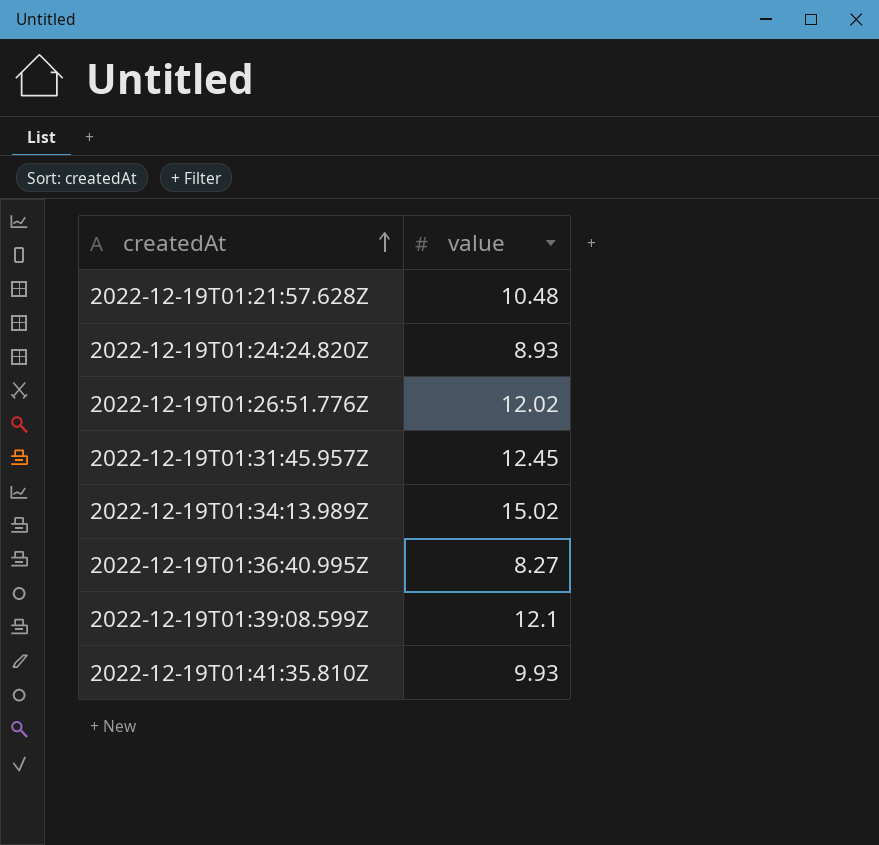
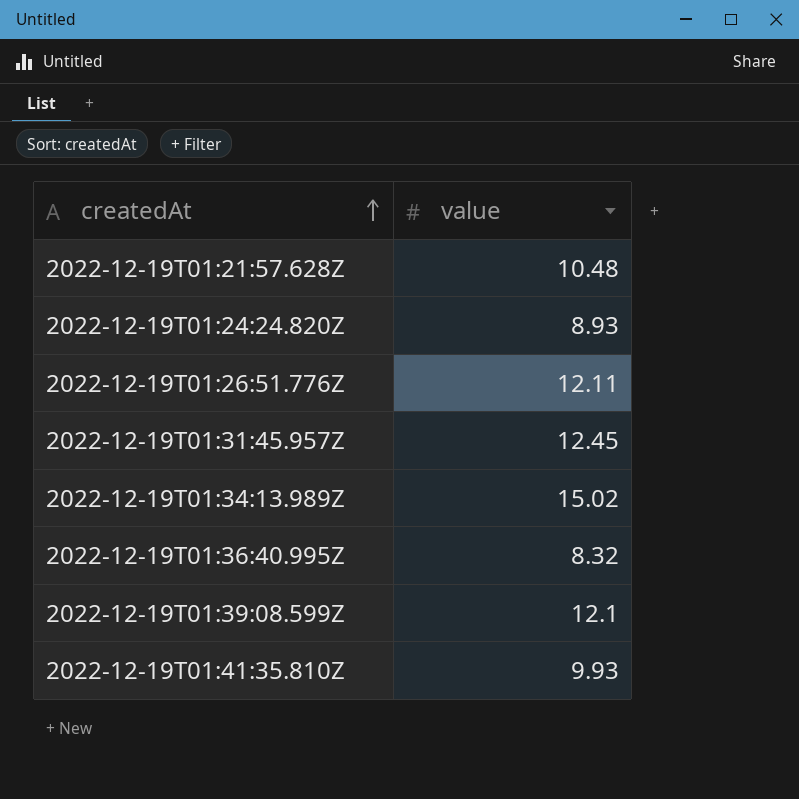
2022-12-19T01:26:51.776Z | value: 12.02 -> 12.11
2022-12-19T01:36:40.995Z | value: 8.27 -> 8.32

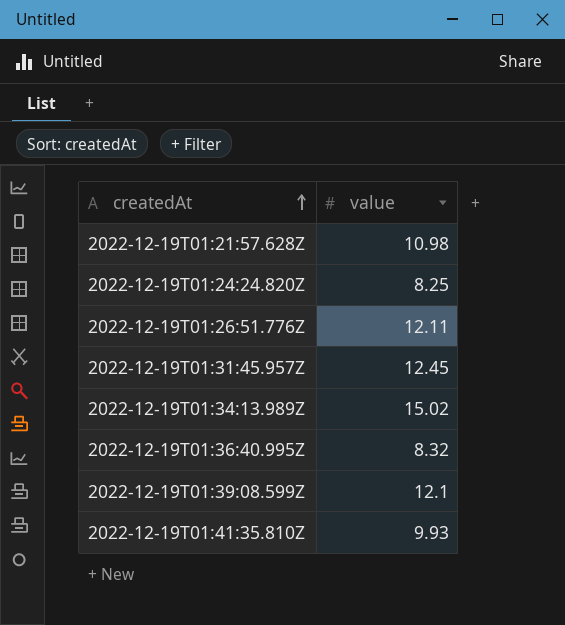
2022-12-19T01:21:57.628Z | value: 10.48 -> 10.98
2022-12-19T01:24:24.820Z | value: 8.93 -> 8.25

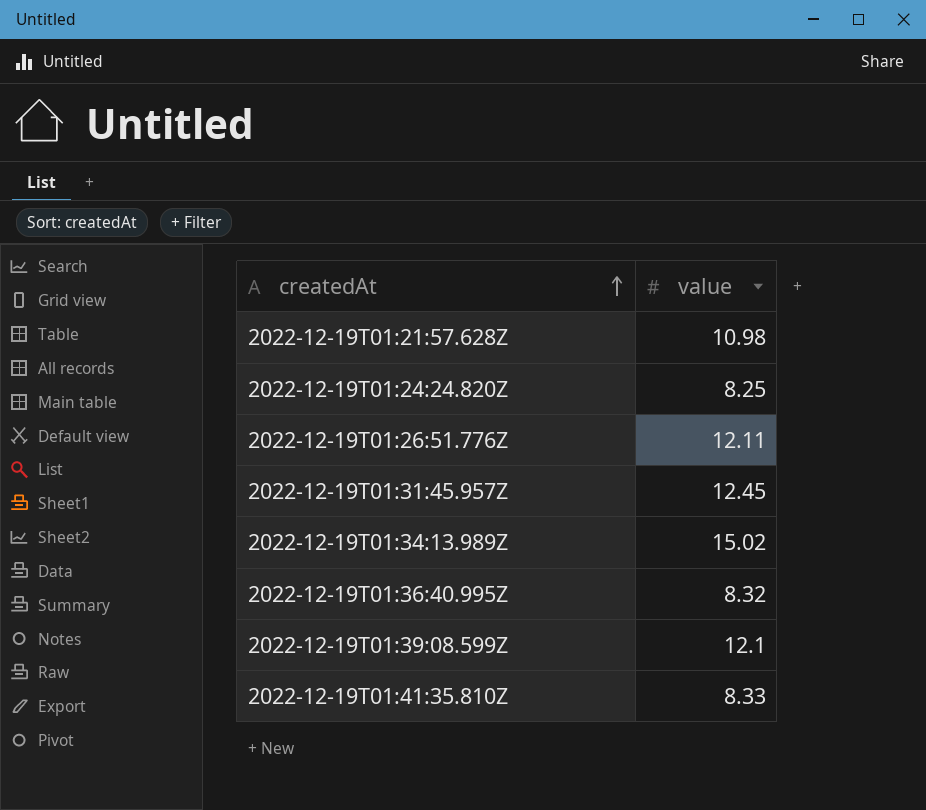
2022-12-19T01:41:35.810Z | value: 9.93 -> 8.33

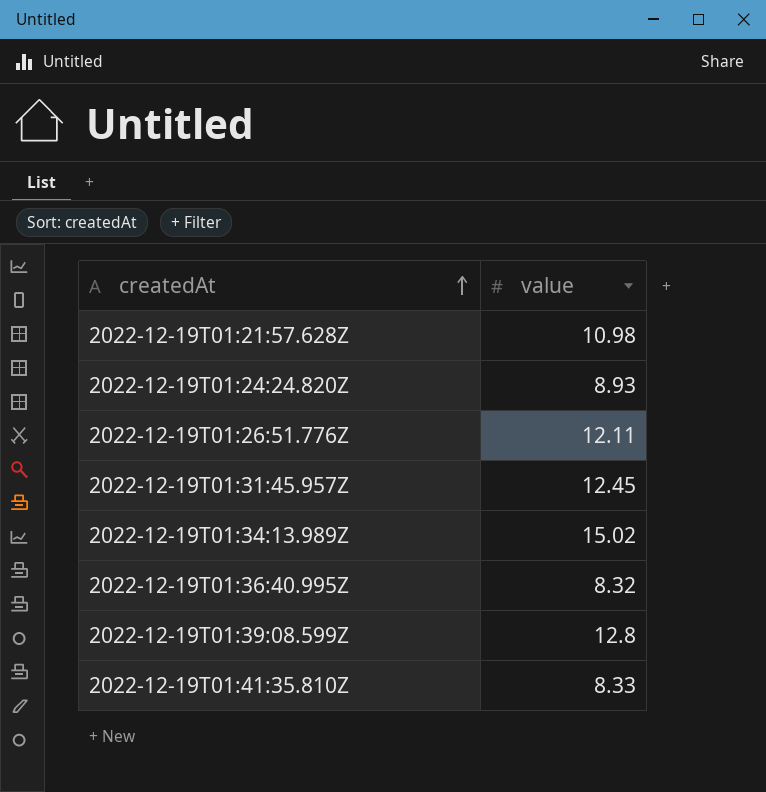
2022-12-19T01:24:24.820Z | value: 8.25 -> 8.93
2022-12-19T01:39:08.599Z | value: 12.1 -> 12.8

